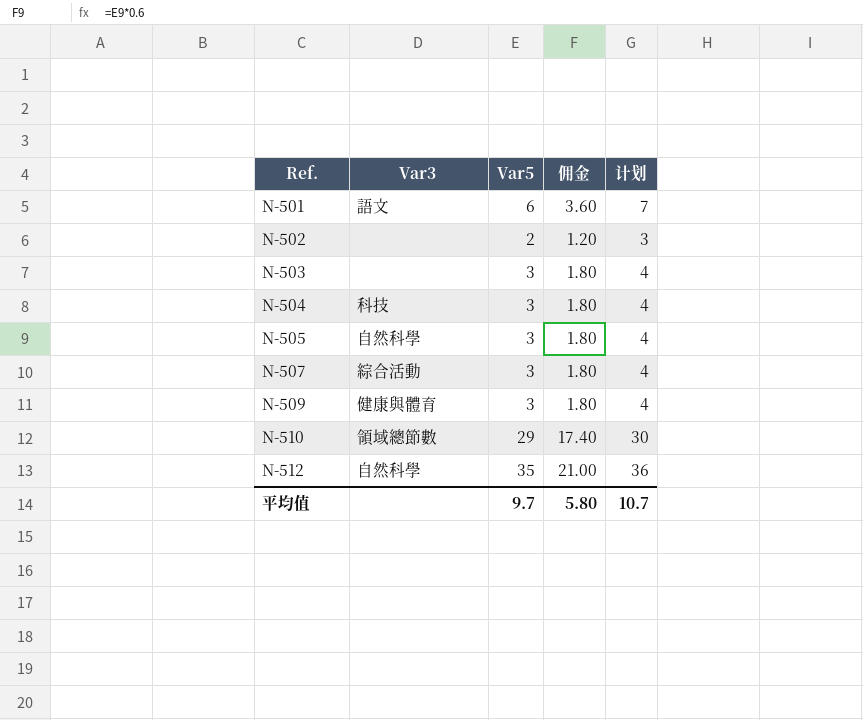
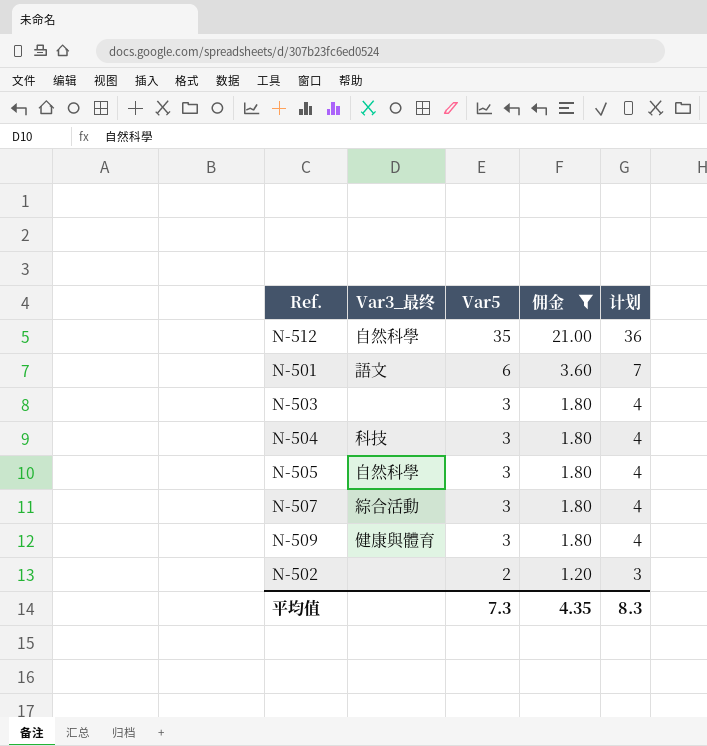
filter: none -> 佣金 != 17.40
row order: Ref. ascending -> Var5 descending
column name: Var3 -> Var3_最终
平均值 | Var5: 9.7 -> 7.3
平均值 | 佣金: 5.80 -> 4.35
平均值 | 计划: 10.7 -> 8.3

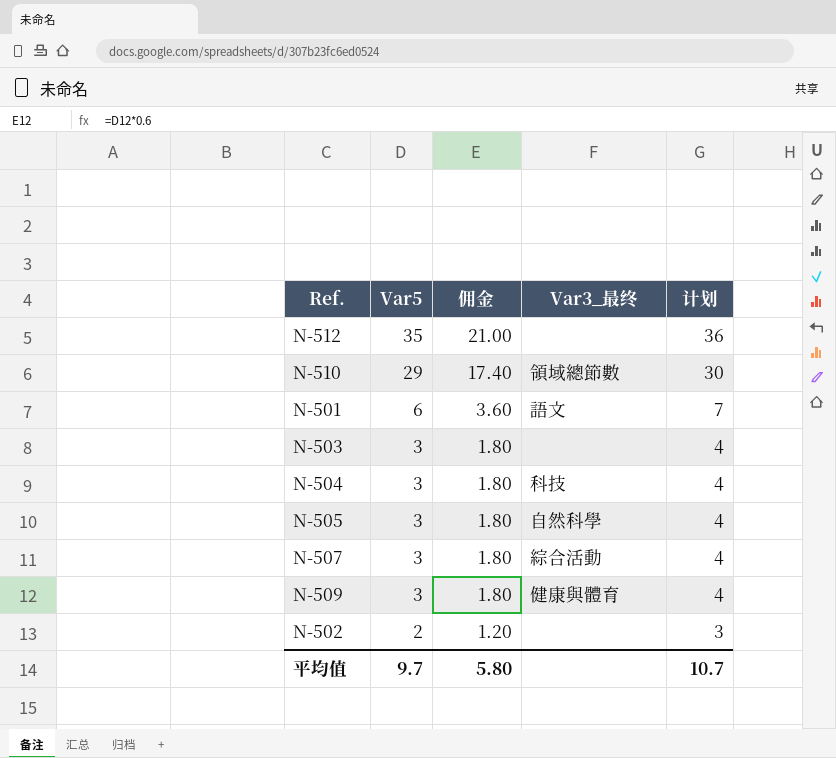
filter: 佣金 != 17.40 -> none
column Var3_最终 | position: 2 -> 4
N-512 | Var3_最终: 自然科學 -> none
平均值 | Var5: 7.3 -> 9.7
平均值 | 佣金: 4.35 -> 5.80
平均值 | 计划: 8.3 -> 10.7

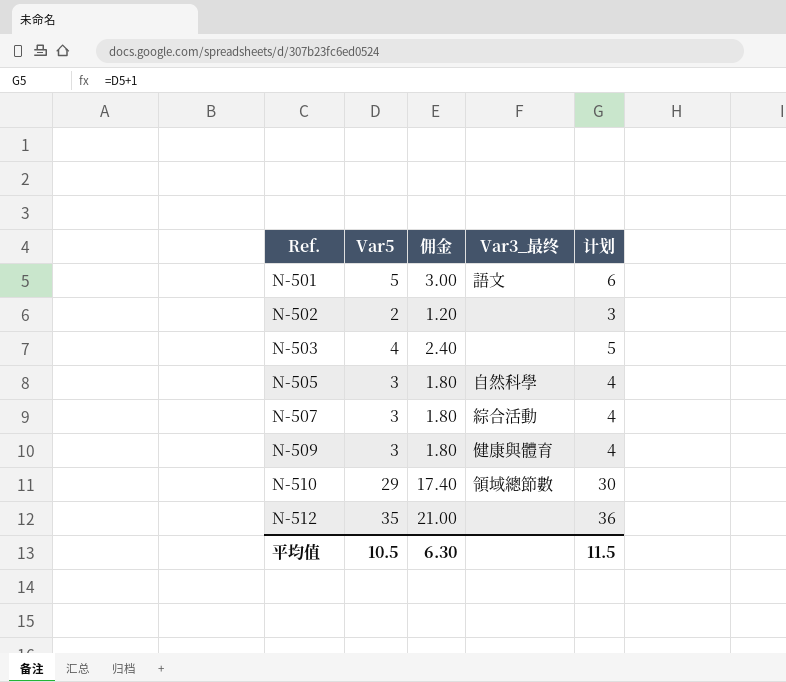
row order: Var5 descending -> Ref. ascending
row N-504: 3 | 1.80 | 科技 | 4 -> none
N-501 | Var5: 6 -> 5
N-501 | 佣金: 3.60 -> 3.00
N-501 | 计划: 7 -> 6
N-503 | Var5: 3 -> 4
N-503 | 佣金: 1.80 -> 2.40
N-503 | 计划: 4 -> 5
平均值 | Var5: 9.7 -> 10.5
平均值 | 佣金: 5.80 -> 6.30
平均值 | 计划: 10.7 -> 11.5

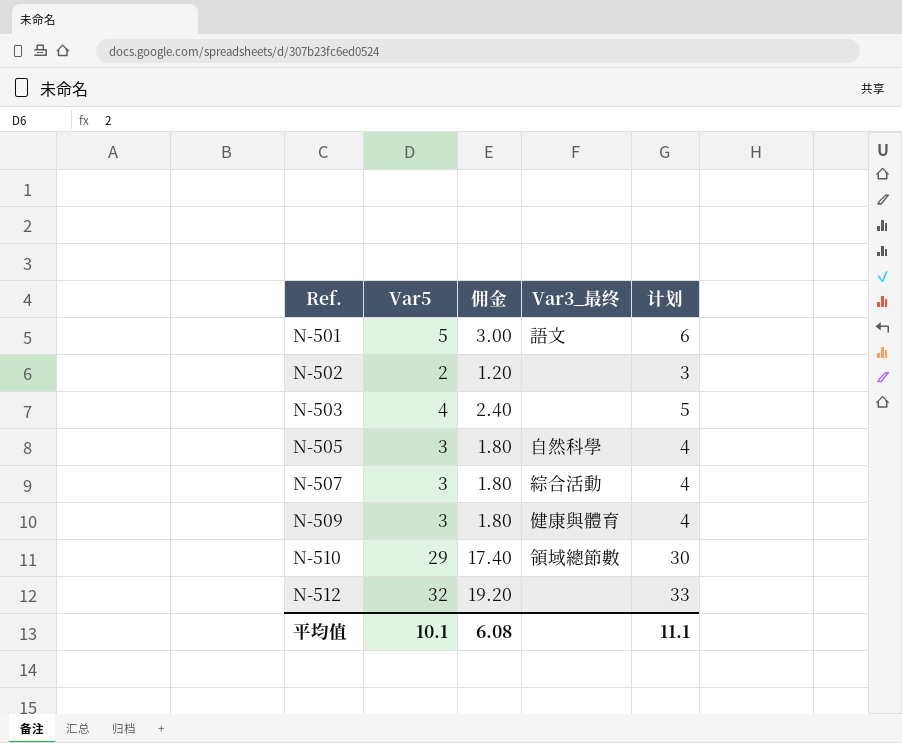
N-512 | Var5: 35 -> 32
N-512 | 佣金: 21.00 -> 19.20
N-512 | 计划: 36 -> 33
平均值 | Var5: 10.5 -> 10.1
平均值 | 佣金: 6.30 -> 6.08
平均值 | 计划: 11.5 -> 11.1

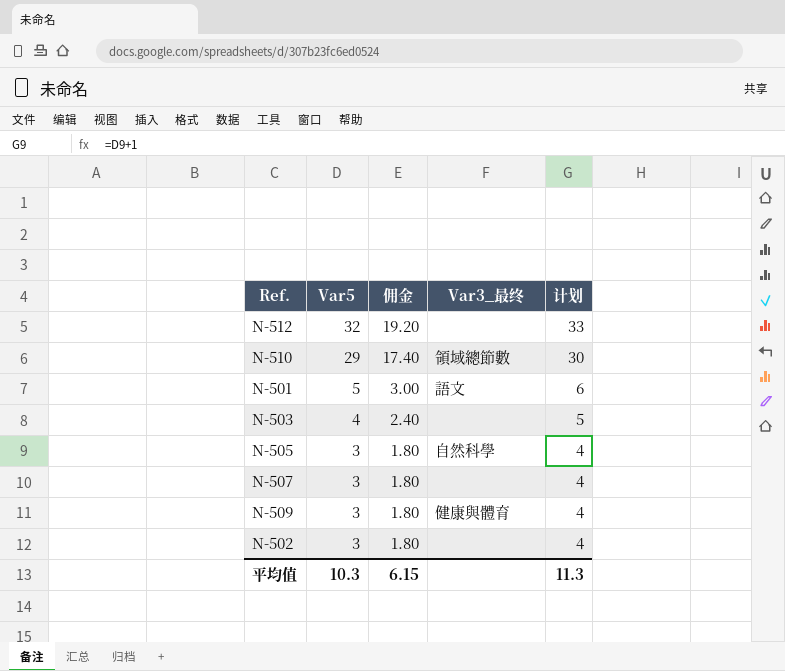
row order: Ref. ascending -> Var5 descending
N-507 | Var3_最终: 綜合活動 -> none
N-502 | Var5: 2 -> 3
N-502 | 佣金: 1.20 -> 1.80
N-502 | 计划: 3 -> 4
平均值 | Var5: 10.1 -> 10.3
平均值 | 佣金: 6.08 -> 6.15
平均值 | 计划: 11.1 -> 11.3

